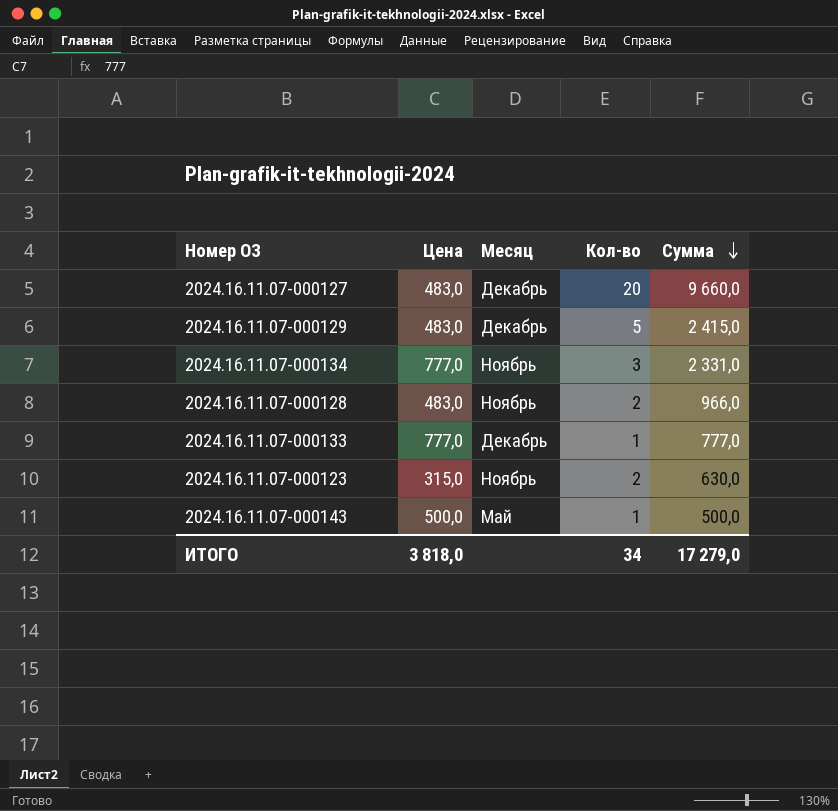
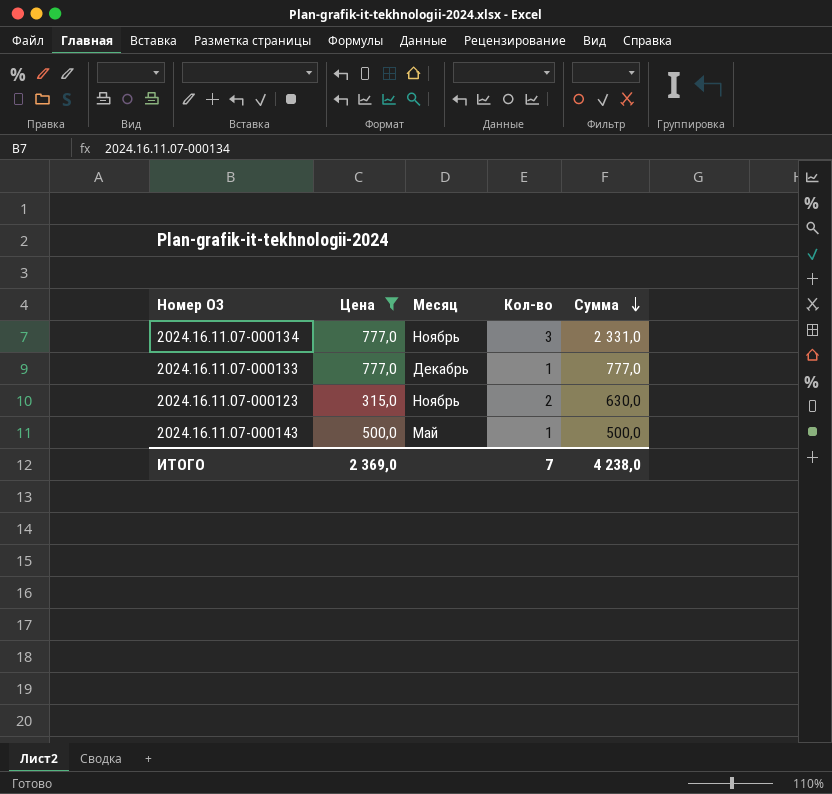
filter: none -> Цена != 483,0
ИТОГО | Цена: 3 818,0 -> 2 369,0
ИТОГО | Кол-во: 34 -> 7
ИТОГО | Сумма: 17 279,0 -> 4 238,0

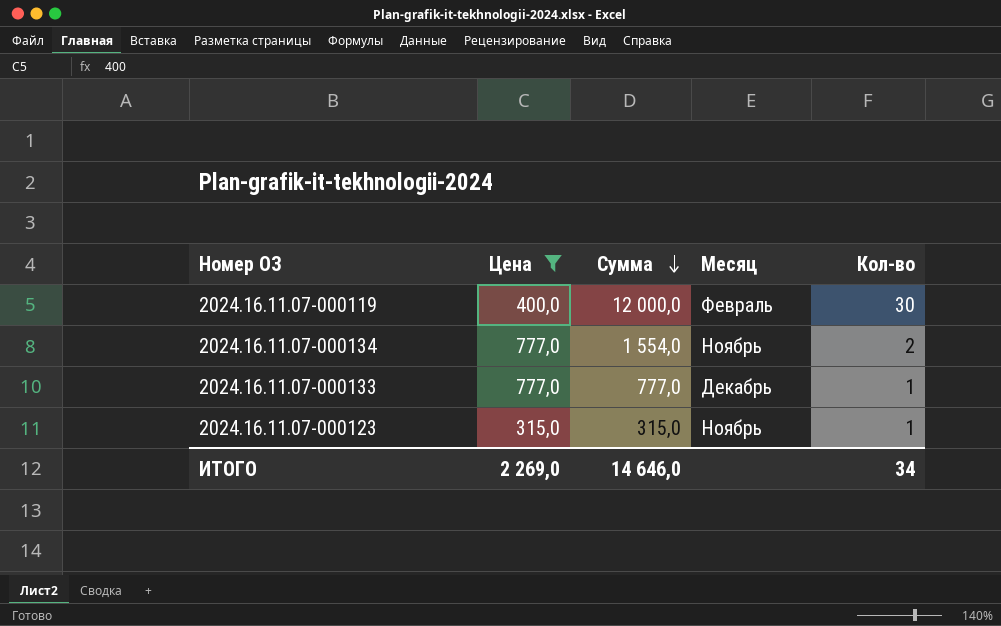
column Сумма | position: 5 -> 3
row 2024.16.11.07-000143: 500,0 | Май | 1 | 500,0 -> none
row 2024.16.11.07-000119: none -> 400,0 | 12 000,0 | Февраль | 30
2024.16.11.07-000134 | Сумма: 2 331,0 -> 1 554,0
2024.16.11.07-000134 | Кол-во: 3 -> 2
2024.16.11.07-000123 | Сумма: 630,0 -> 315,0
2024.16.11.07-000123 | Кол-во: 2 -> 1
ИТОГО | Цена: 2 369,0 -> 2 269,0
ИТОГО | Сумма: 4 238,0 -> 14 646,0
ИТОГО | Кол-во: 7 -> 34

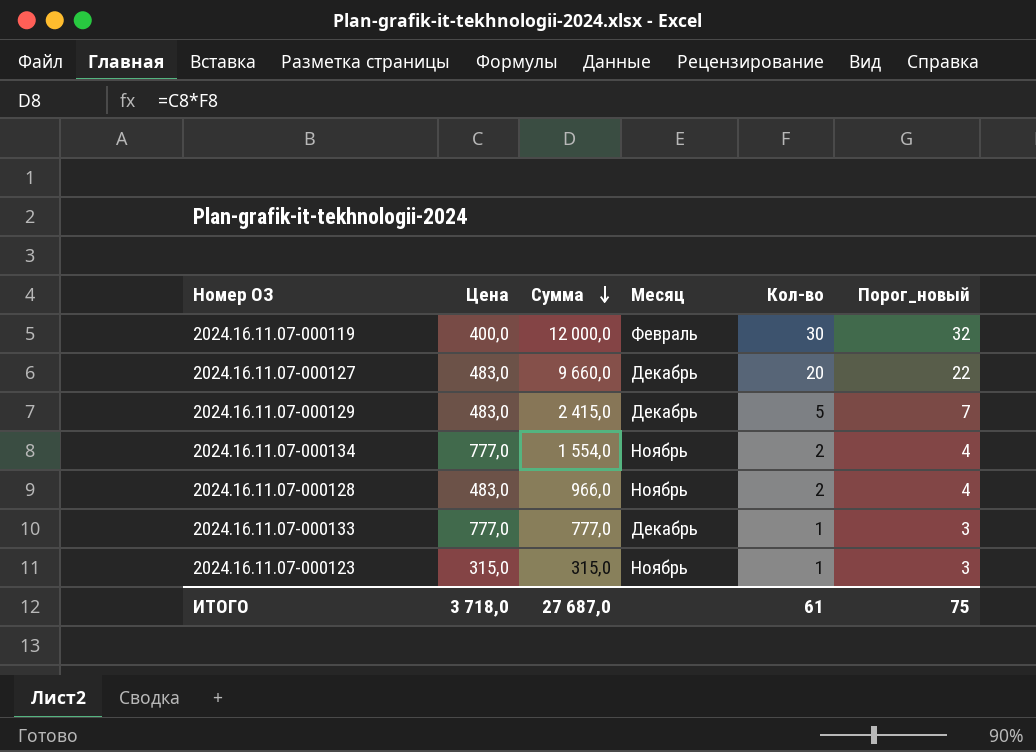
filter: Цена != 483,0 -> none
column Порог_новый | formula: none -> [Кол-во] + 2
ИТОГО | Цена: 2 269,0 -> 3 718,0
ИТОГО | Сумма: 14 646,0 -> 27 687,0
ИТОГО | Кол-во: 34 -> 61

